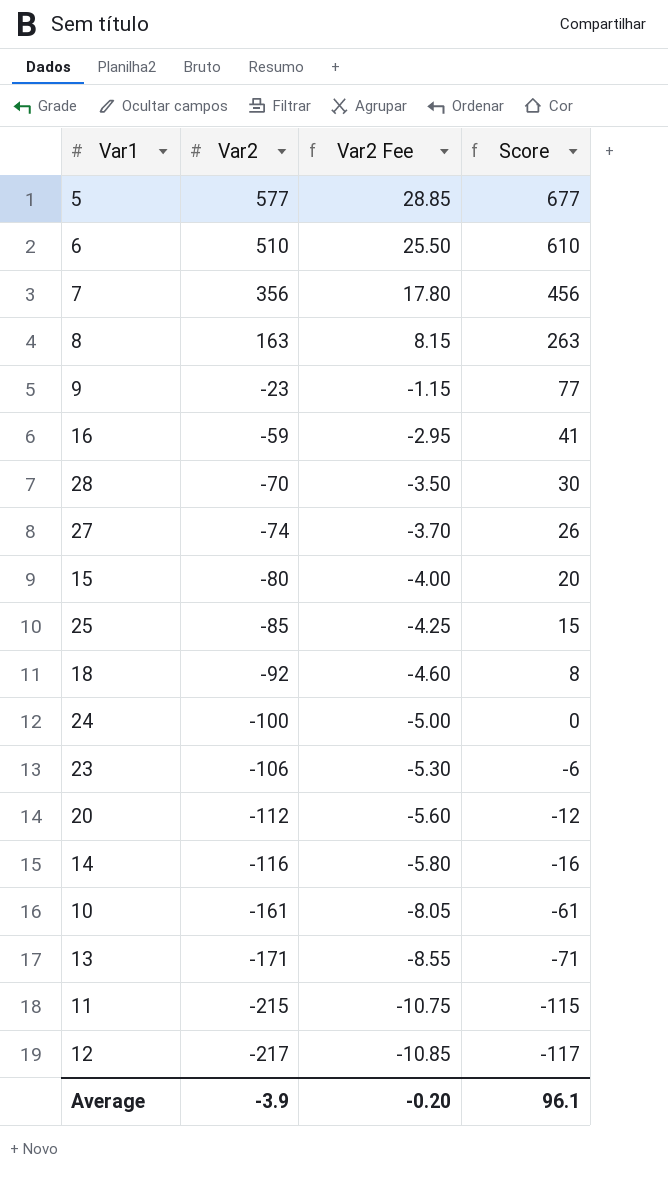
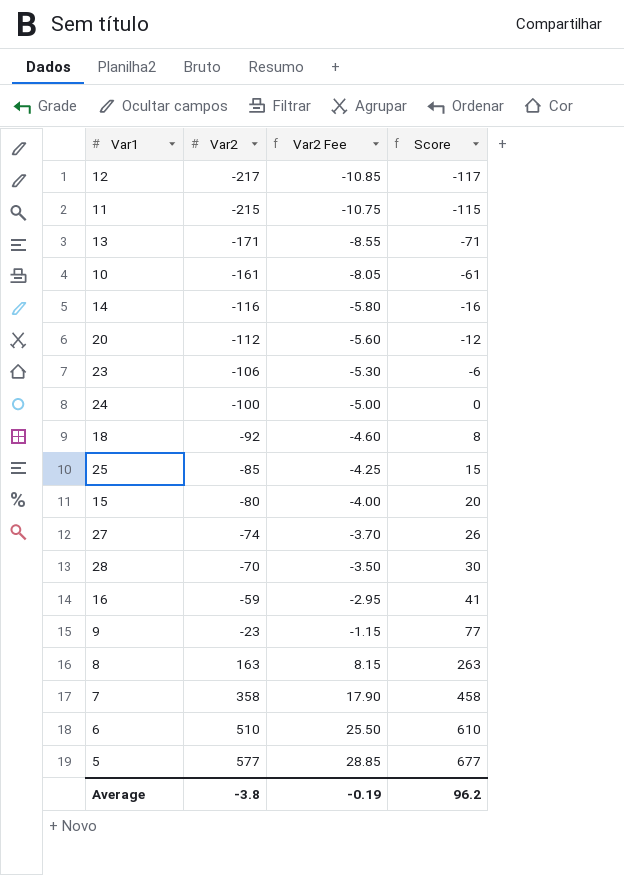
row order: Var2 descending -> Var2 ascending
7 | Var2: 356 -> 358
7 | Var2 Fee: 17.80 -> 17.90
7 | Score: 456 -> 458
Average | Var2: -3.9 -> -3.8
Average | Var2 Fee: -0.20 -> -0.19
Average | Score: 96.1 -> 96.2

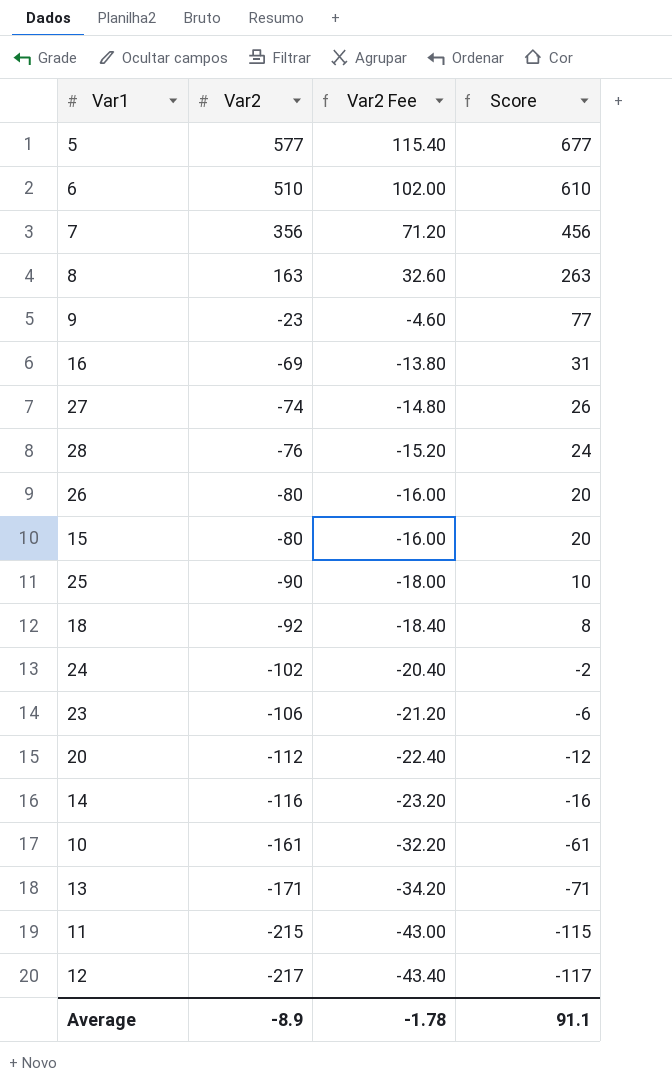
row order: Var2 ascending -> Var2 descending
column Var2 Fee | formula: [Var2] * 0.05 -> [Var2] * 0.2
7 | Var2: 358 -> 356
7 | Score: 458 -> 456
16 | Var2: -59 -> -69
16 | Score: 41 -> 31
28 | Var2: -70 -> -76
28 | Score: 30 -> 24
row 26: none -> -80 | -16.00 | 20
25 | Var2: -85 -> -90
25 | Score: 15 -> 10
24 | Var2: -100 -> -102
24 | Score: 0 -> -2
Average | Var2: -3.8 -> -8.9
Average | Var2 Fee: -0.19 -> -1.78
Average | Score: 96.2 -> 91.1

